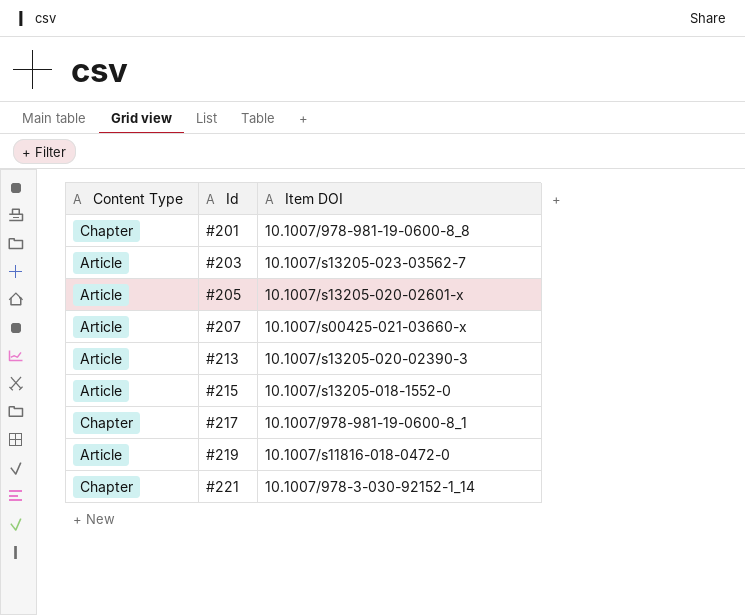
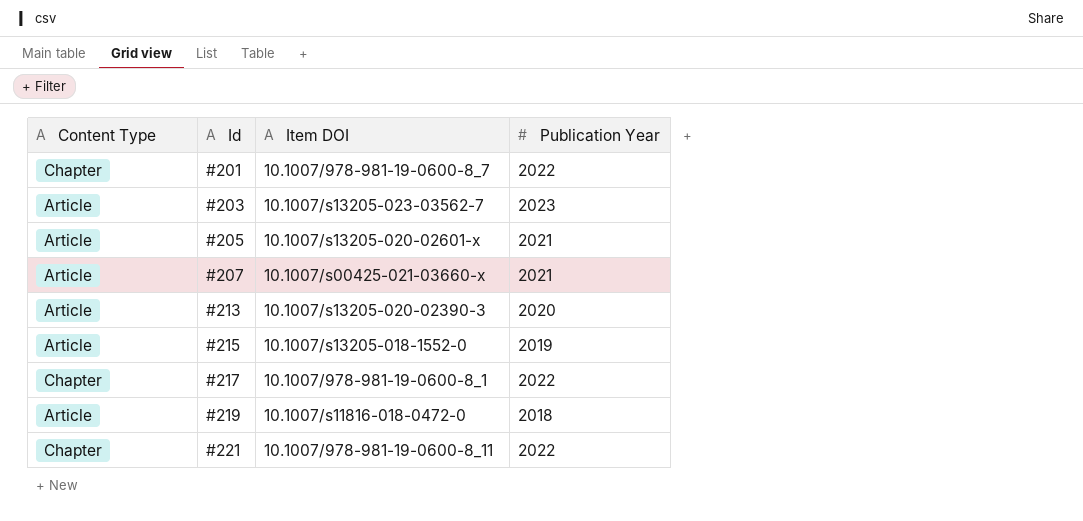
column Publication Year | position: none -> 4
#201 | Item DOI: 10.1007/978-981-19-0600-8_8 -> 10.1007/978-981-19-0600-8_7
#221 | Item DOI: 10.1007/978-3-030-92152-1_14 -> 10.1007/978-981-19-0600-8_11

